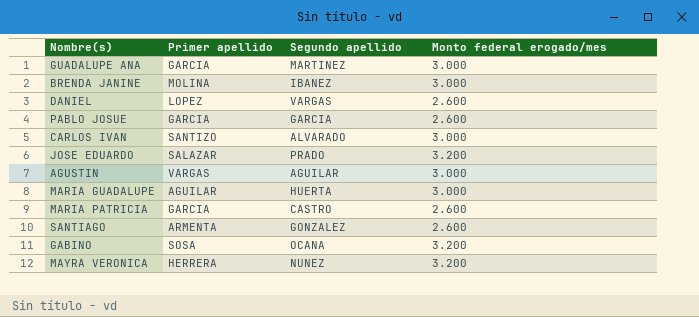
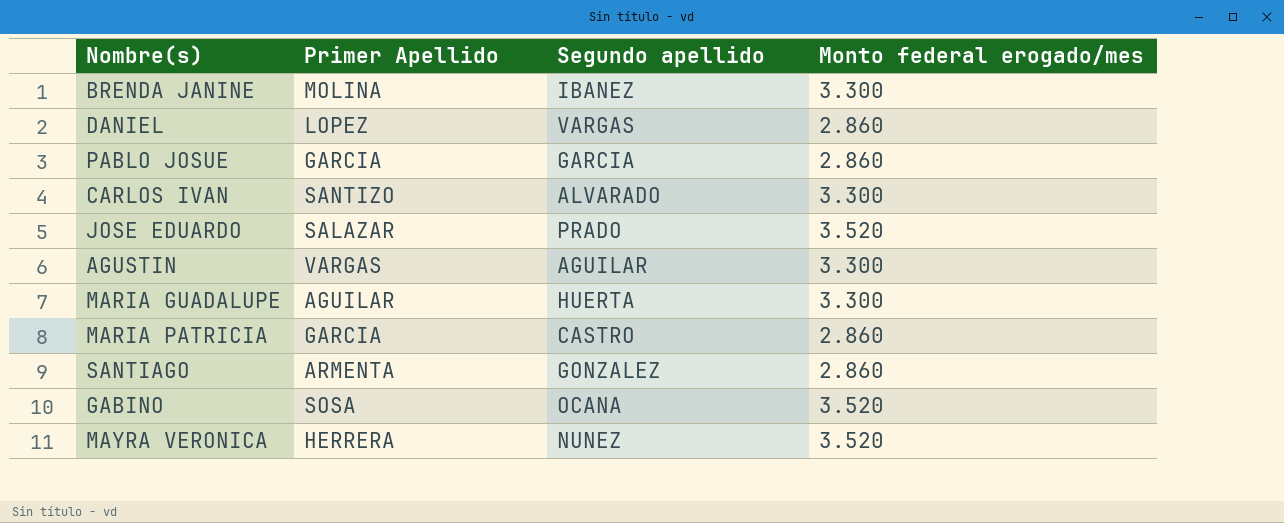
column name: Primer apellido -> Primer Apellido
row GUADALUPE ANA: GARCIA | MARTINEZ | 3.000 -> none
BRENDA JANINE | Monto federal erogado/mes: 3.000 -> 3.300
DANIEL | Monto federal erogado/mes: 2.600 -> 2.860
PABLO JOSUE | Monto federal erogado/mes: 2.600 -> 2.860
CARLOS IVAN | Monto federal erogado/mes: 3.000 -> 3.300
JOSE EDUARDO | Monto federal erogado/mes: 3.200 -> 3.520
AGUSTIN | Monto federal erogado/mes: 3.000 -> 3.300
MARIA GUADALUPE | Monto federal erogado/mes: 3.000 -> 3.300
MARIA PATRICIA | Monto federal erogado/mes: 2.600 -> 2.860
SANTIAGO | Monto federal erogado/mes: 2.600 -> 2.860
GABINO | Monto federal erogado/mes: 3.200 -> 3.520
MAYRA VERONICA | Monto federal erogado/mes: 3.200 -> 3.520

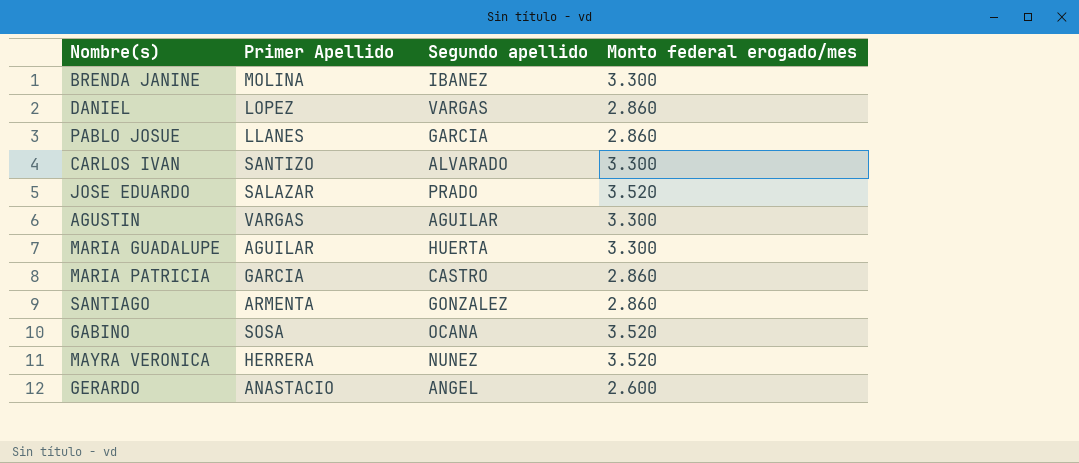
PABLO JOSUE | Primer Apellido: GARCIA -> LLANES
row GERARDO: none -> ANASTACIO | ANGEL | 2.600

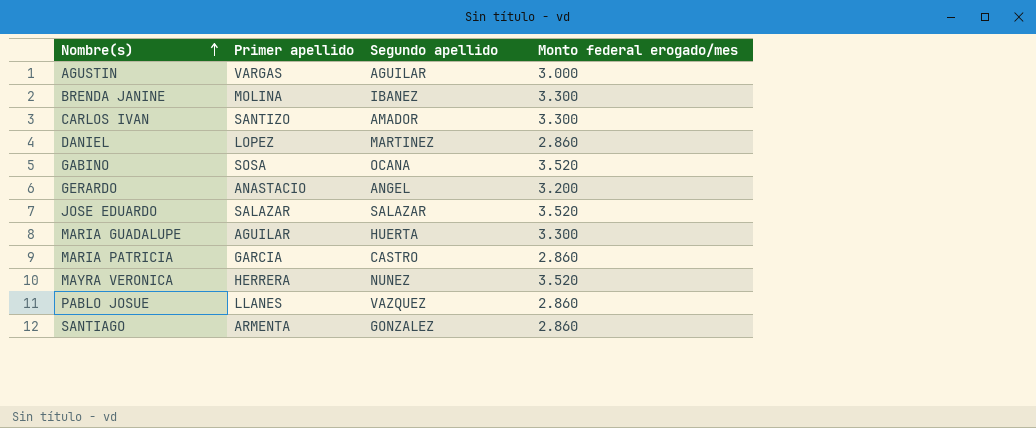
row order: none -> Nombre(s) ascending
column name: Primer Apellido -> Primer apellido
AGUSTIN | Monto federal erogado/mes: 3.300 -> 3.000
CARLOS IVAN | Segundo apellido: ALVARADO -> AMADOR
DANIEL | Segundo apellido: VARGAS -> MARTINEZ
GERARDO | Monto federal erogado/mes: 2.600 -> 3.200
JOSE EDUARDO | Segundo apellido: PRADO -> SALAZAR
PABLO JOSUE | Segundo apellido: GARCIA -> VAZQUEZ

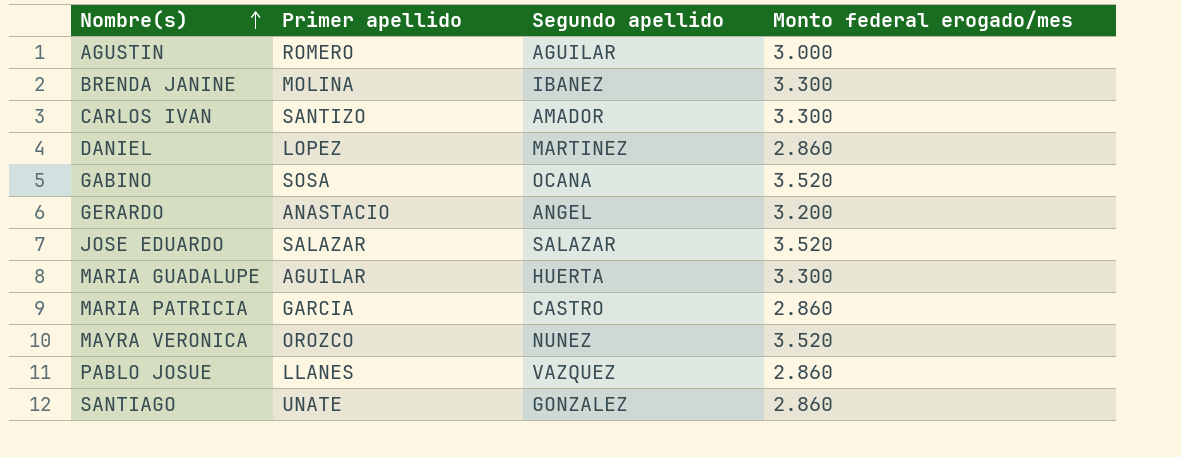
AGUSTIN | Primer apellido: VARGAS -> ROMERO
MAYRA VERONICA | Primer apellido: HERRERA -> OROZCO
SANTIAGO | Primer apellido: ARMENTA -> UNATE

